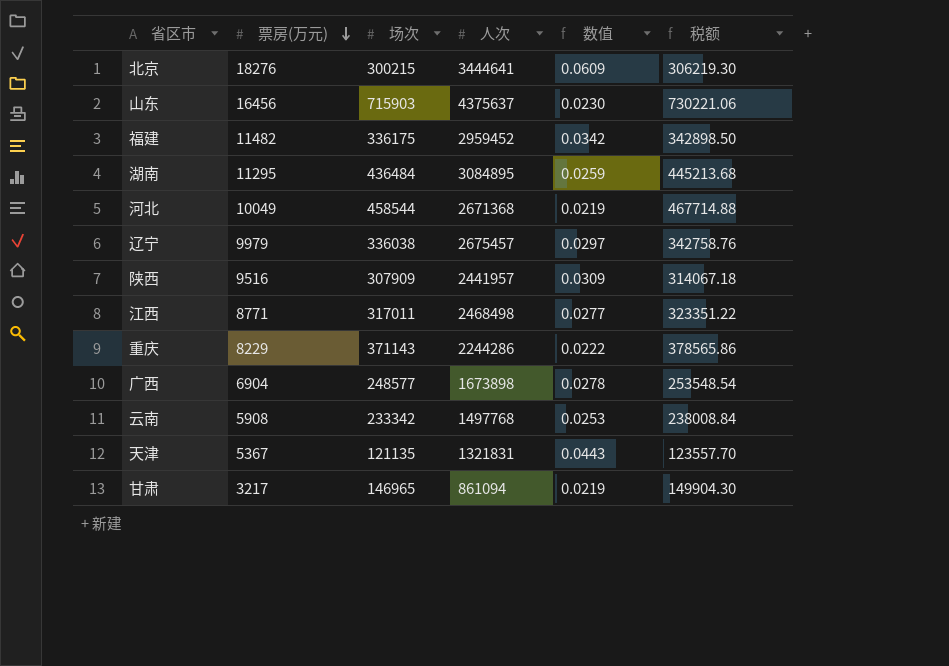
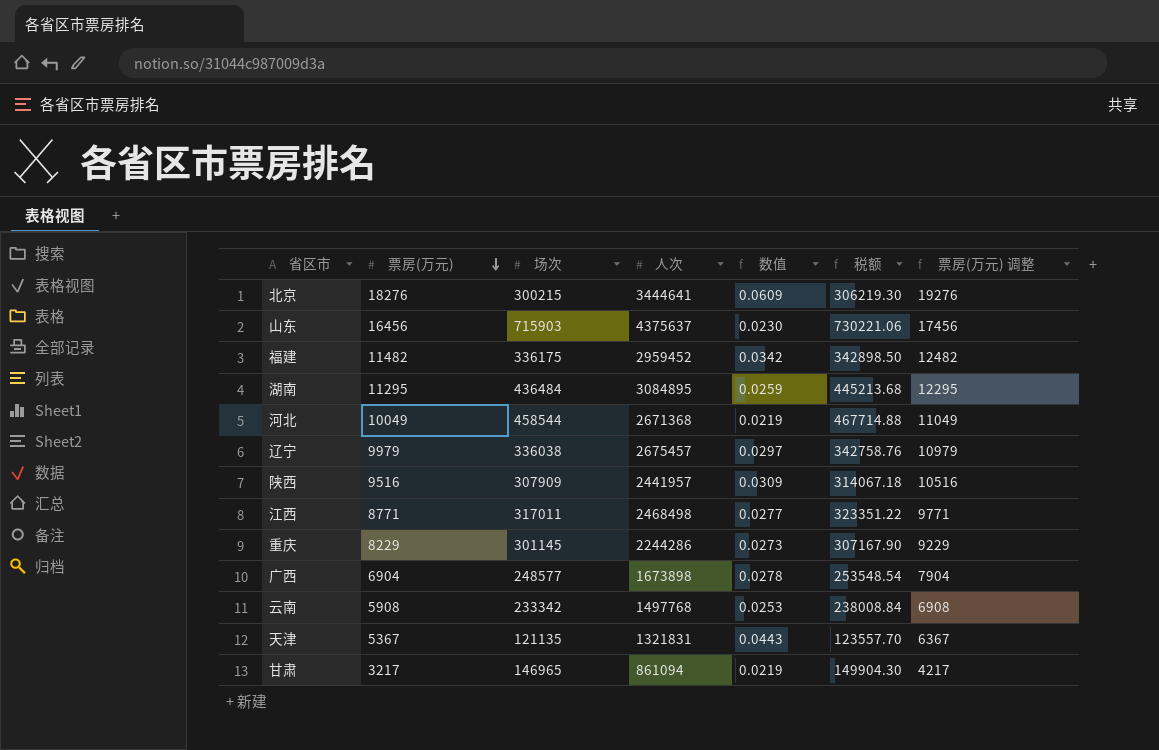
column 票房(万元) 调整 | formula: none -> [票房(万元)] + 1000
重庆 | 场次: 371143 -> 301145
重庆 | 数值: 0.0222 -> 0.0273
重庆 | 税额: 378565.86 -> 307167.90

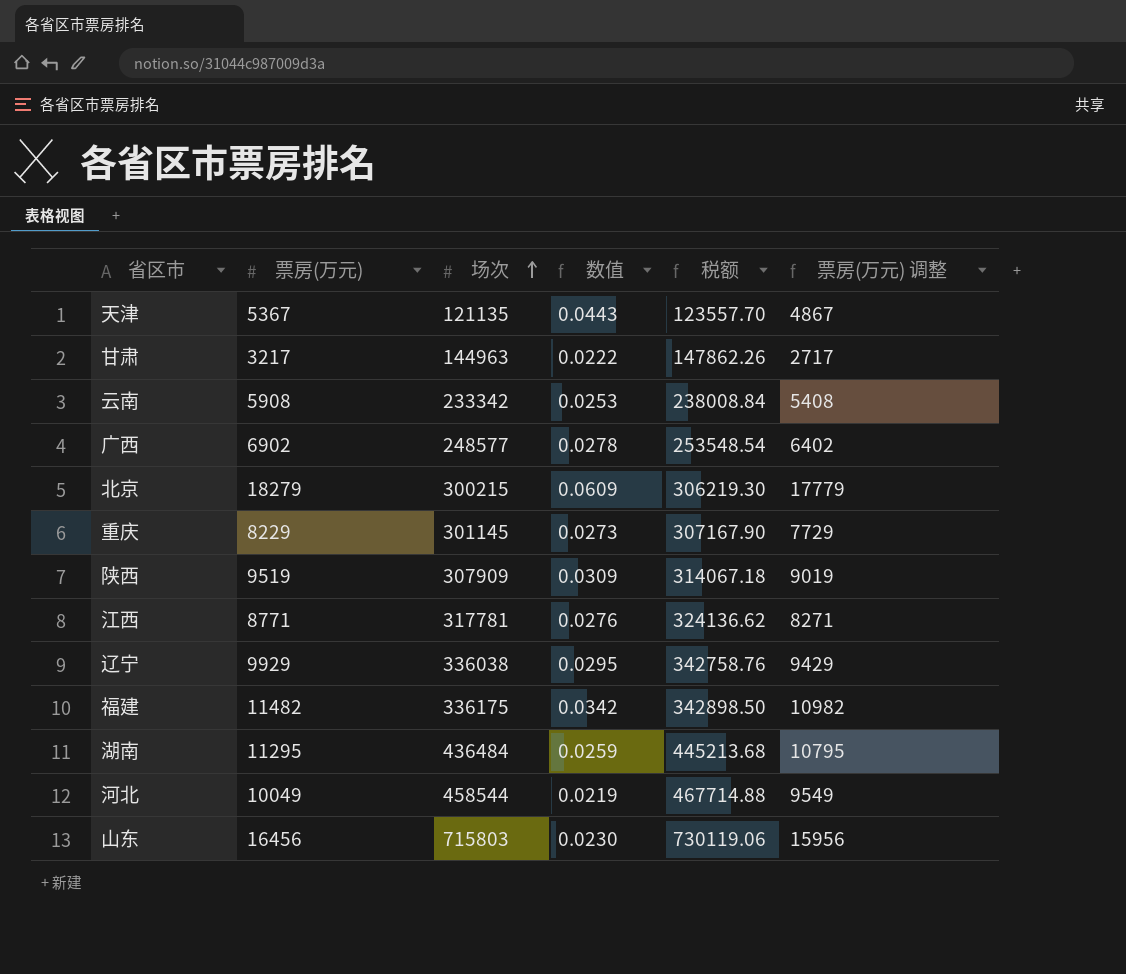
row order: 票房(万元) descending -> 场次 ascending
column 人次 | position: 4 -> none
column 票房(万元) 调整 | formula: [票房(万元)] + 1000 -> [票房(万元)] - 500
甘肃 | 场次: 146965 -> 144963
甘肃 | 数值: 0.0219 -> 0.0222
甘肃 | 税额: 149904.30 -> 147862.26
广西 | 票房(万元): 6904 -> 6902
北京 | 票房(万元): 18276 -> 18279
陕西 | 票房(万元): 9516 -> 9519
江西 | 场次: 317011 -> 317781
江西 | 数值: 0.0277 -> 0.0276
江西 | 税额: 323351.22 -> 324136.62
辽宁 | 票房(万元): 9979 -> 9929
辽宁 | 数值: 0.0297 -> 0.0295
山东 | 场次: 715903 -> 715803
山东 | 税额: 730221.06 -> 730119.06

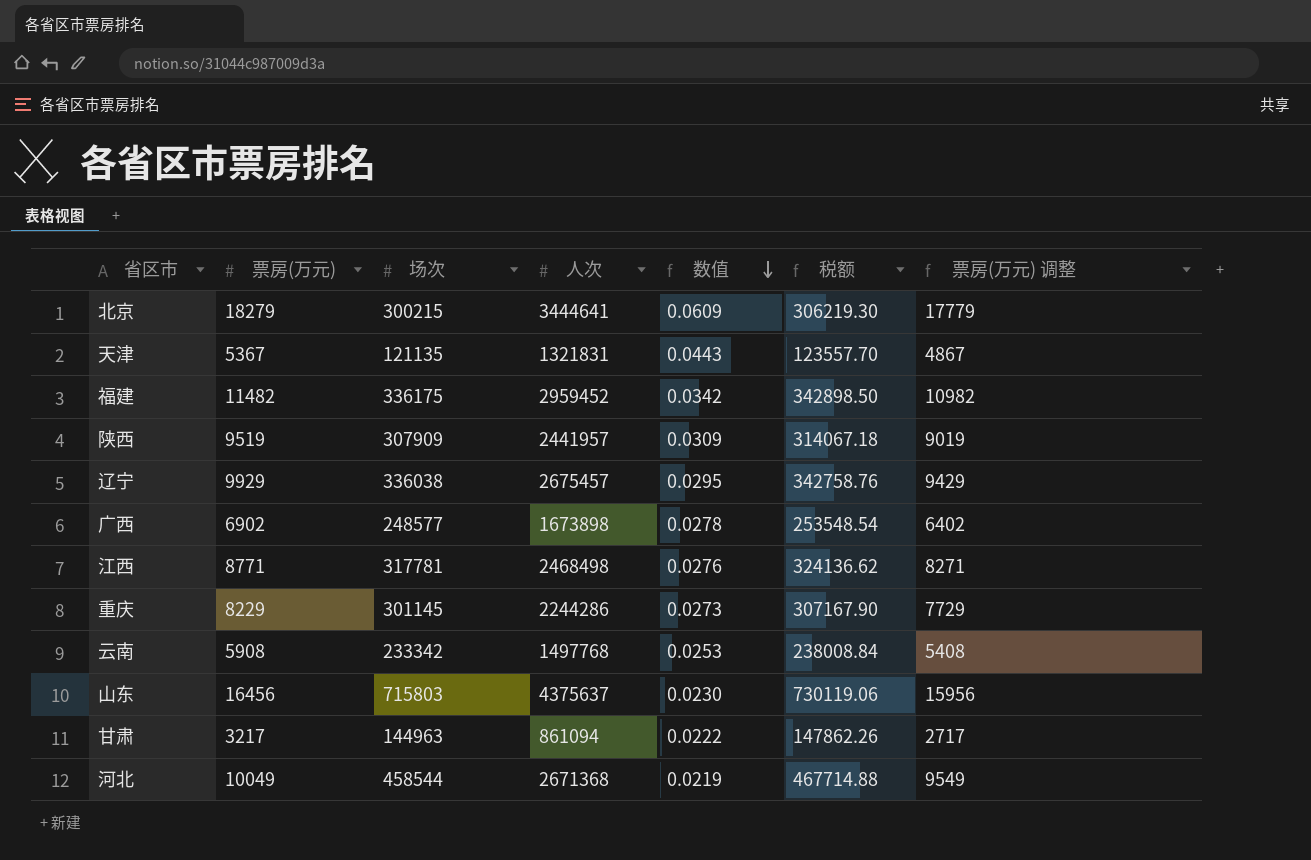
row order: 场次 ascending -> 数值 descending
column 人次 | position: none -> 4
row 湖南: 11295 | 436484 | 0.0259 | 445213.68 | 10795 -> none

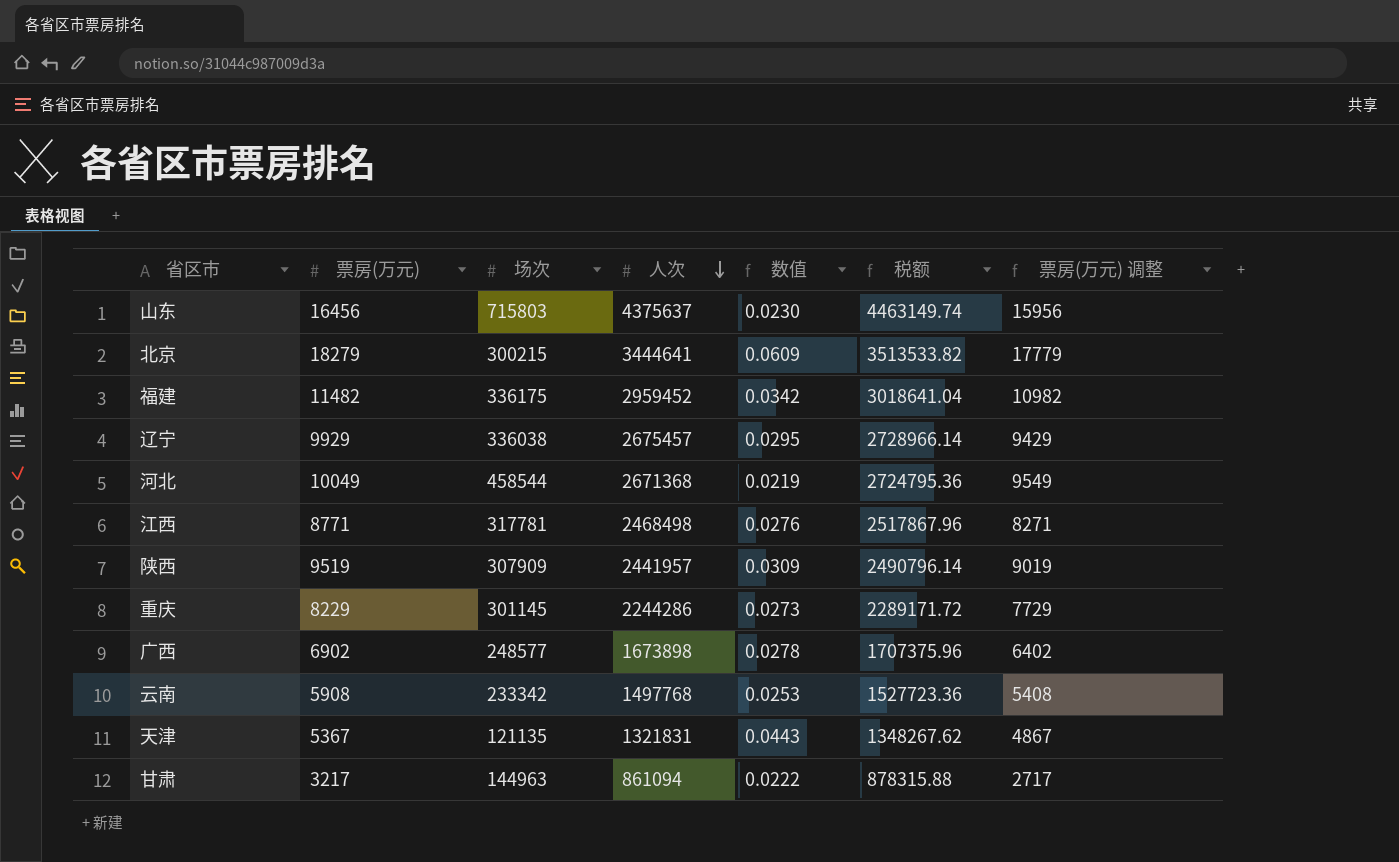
row order: 数值 descending -> 人次 descending
column 税额 | formula: [场次] * 1.02 -> [人次] * 1.02

